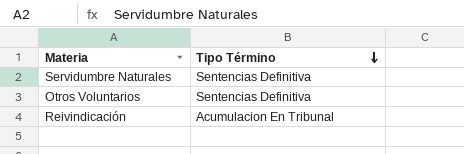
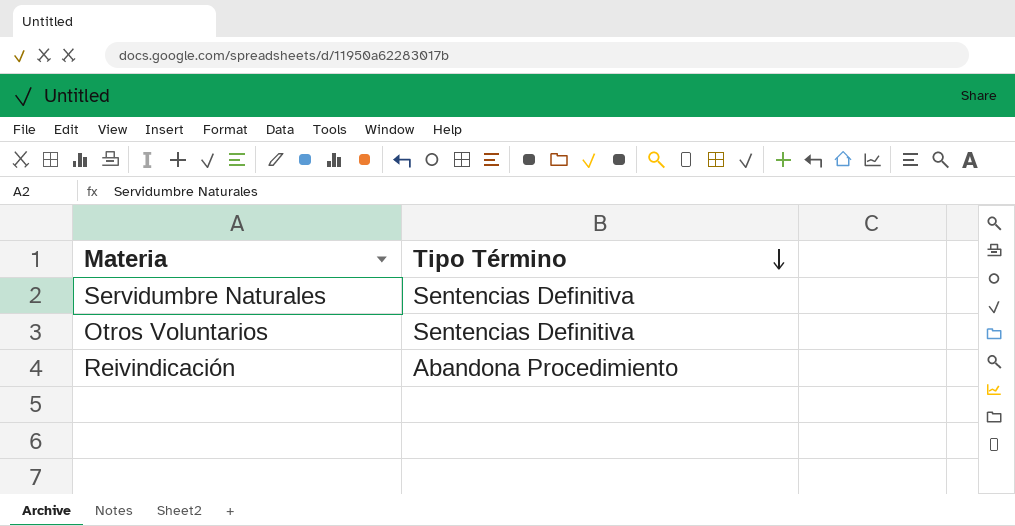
Reivindicación | Tipo Término: Acumulacion En Tribunal -> Abandona Procedimiento

